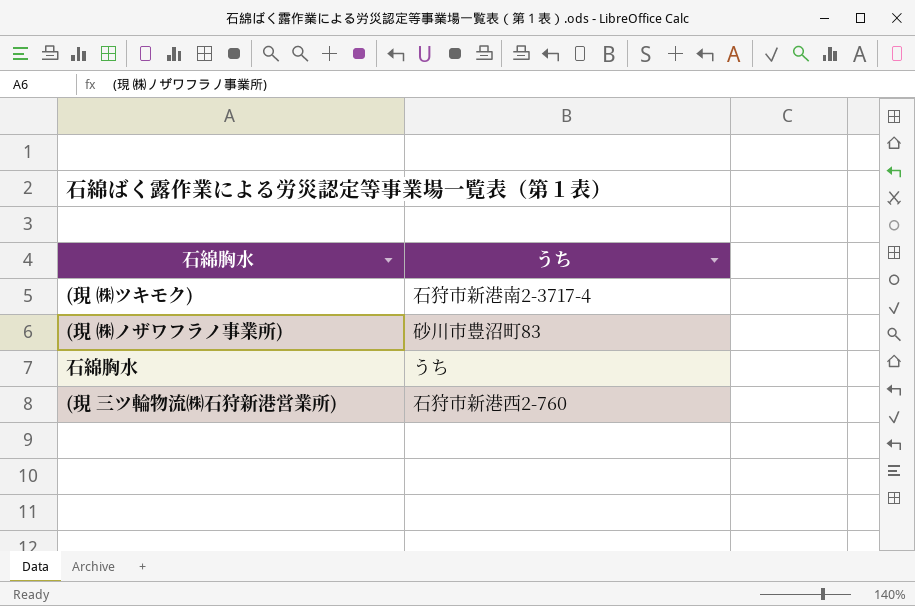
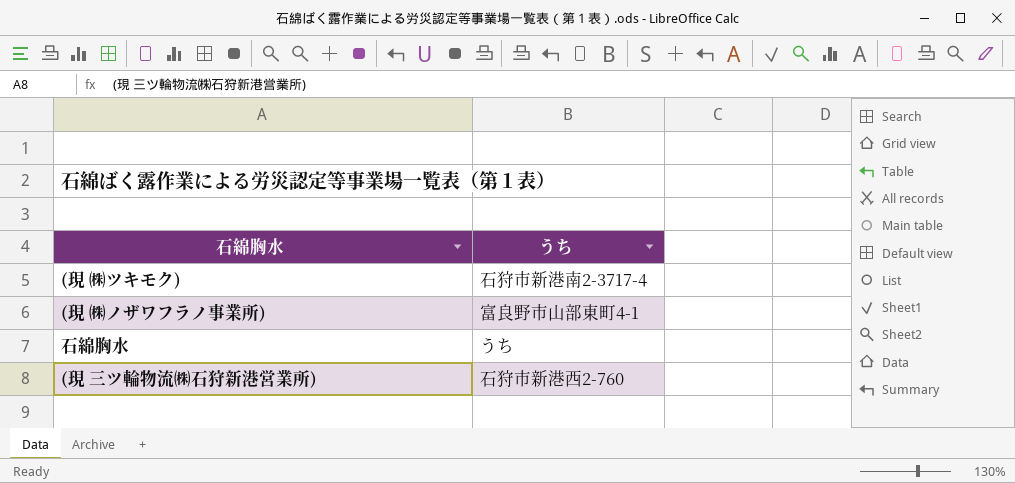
(現 ㈱ノザワフラノ事業所) | うち: 砂川市豊沼町83 -> 富良野市山部東町4-1

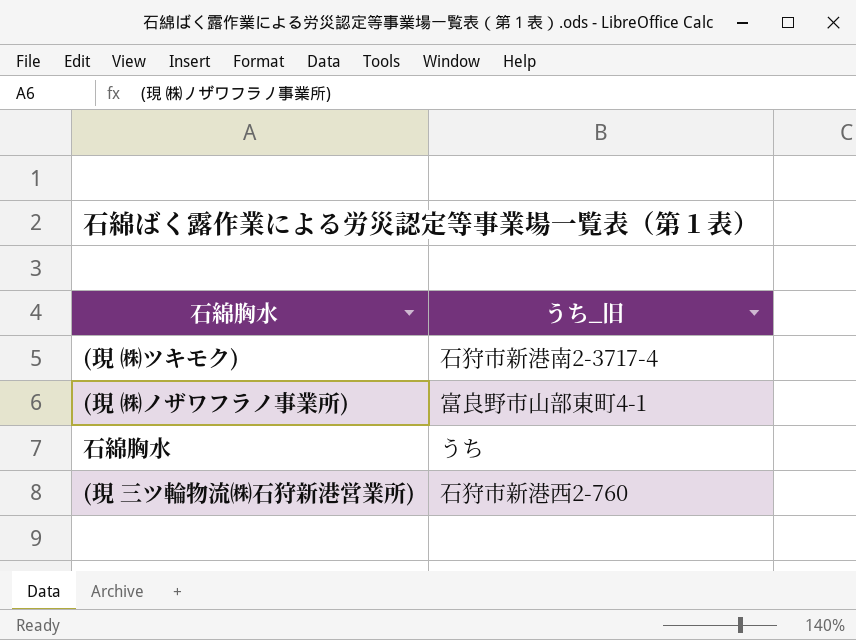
column name: うち -> うち_旧

